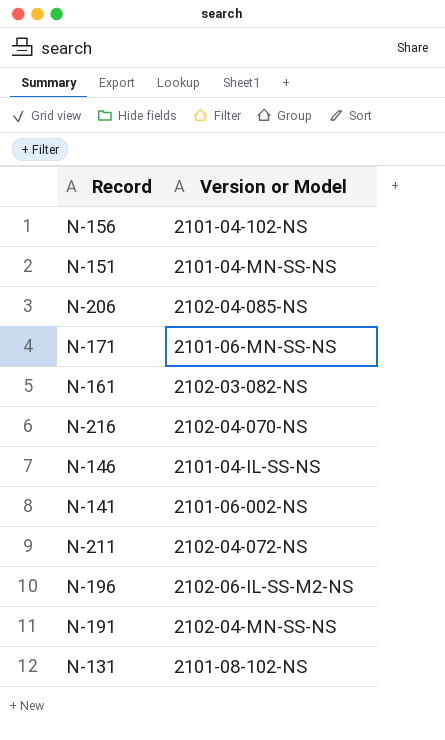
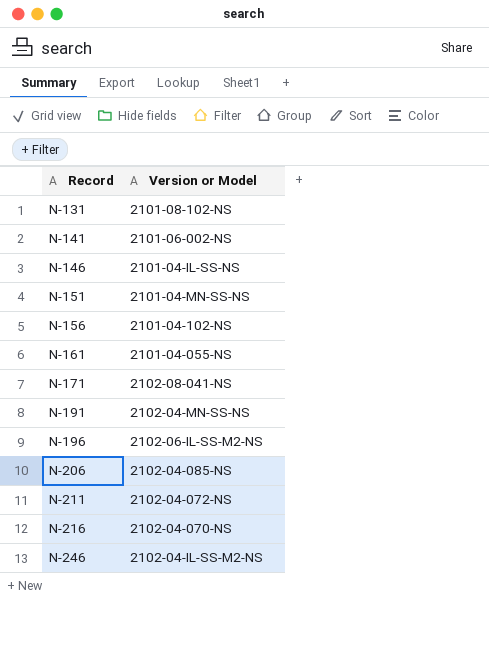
row order: none -> Record ascending
N-161 | Version or Model: 2102-03-082-NS -> 2101-04-055-NS
N-171 | Version or Model: 2101-06-MN-SS-NS -> 2102-08-041-NS
row N-246: none -> 2102-04-IL-SS-M2-NS

